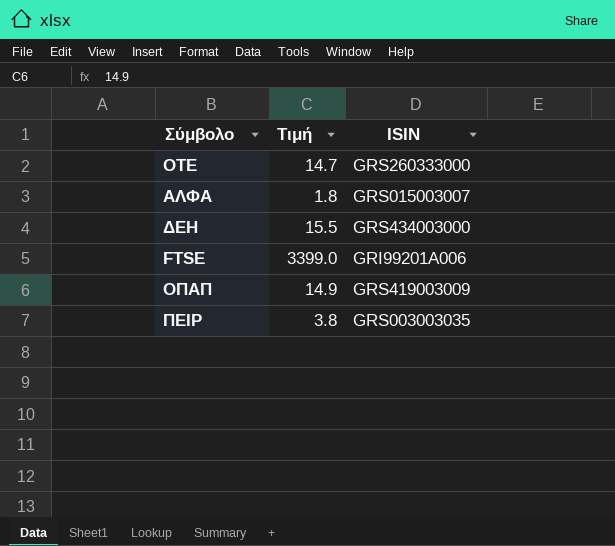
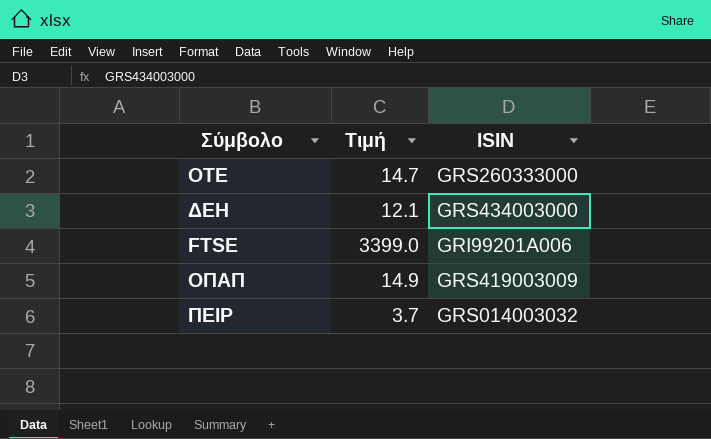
row ΑΛΦΑ: 1.8 | GRS015003007 -> none
ΔΕΗ | Τιμή: 15.5 -> 12.1
ΠΕΙΡ | Τιμή: 3.8 -> 3.7
ΠΕΙΡ | ISIN: GRS003003035 -> GRS014003032

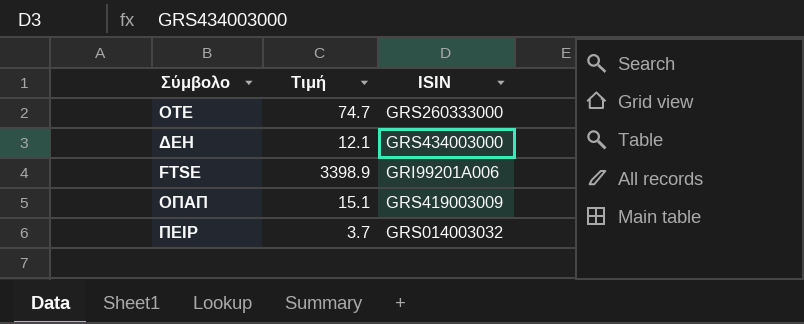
ΟΤΕ | Τιμή: 14.7 -> 74.7
FTSE | Τιμή: 3399.0 -> 3398.9
ΟΠΑΠ | Τιμή: 14.9 -> 15.1

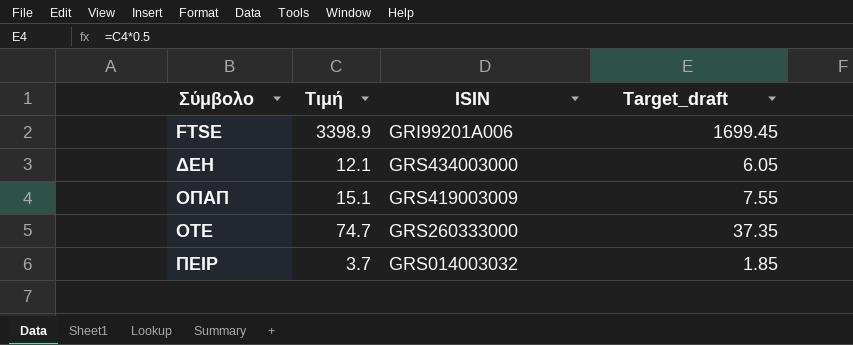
row order: none -> Σύμβολο ascending
column Target_draft | formula: none -> [Τιμή] * 0.5

